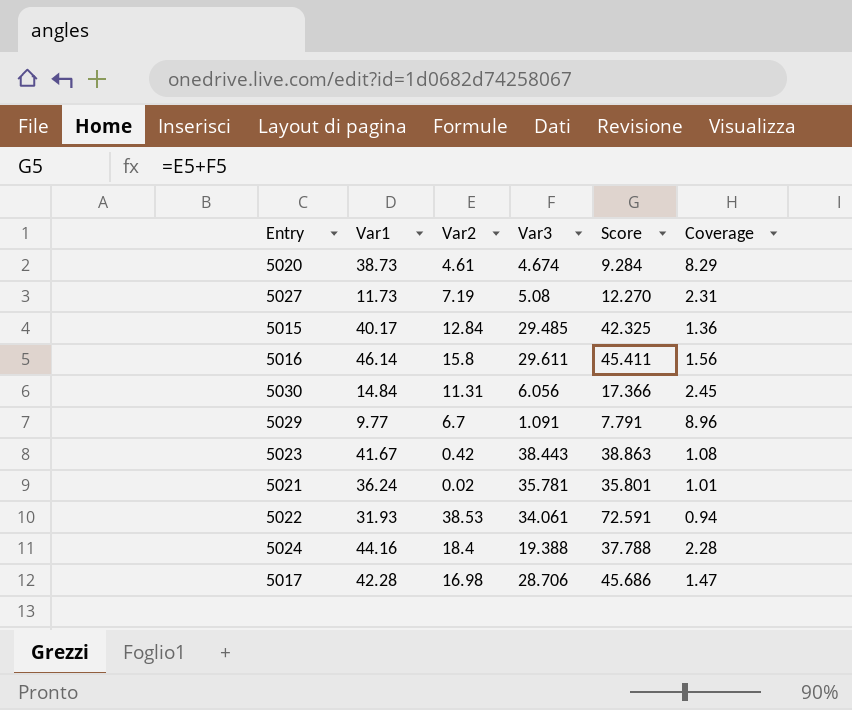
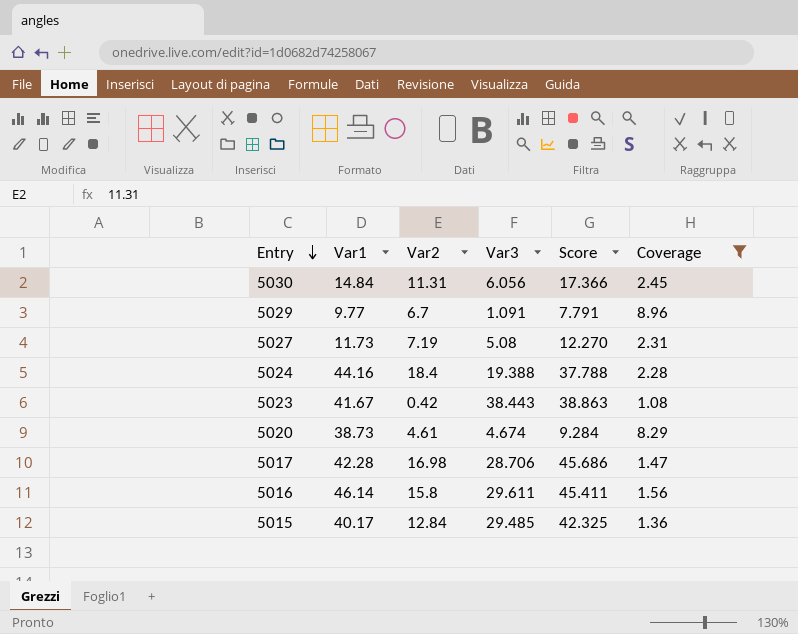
filter: none -> Coverage >= 1.08
row order: none -> Entry descending

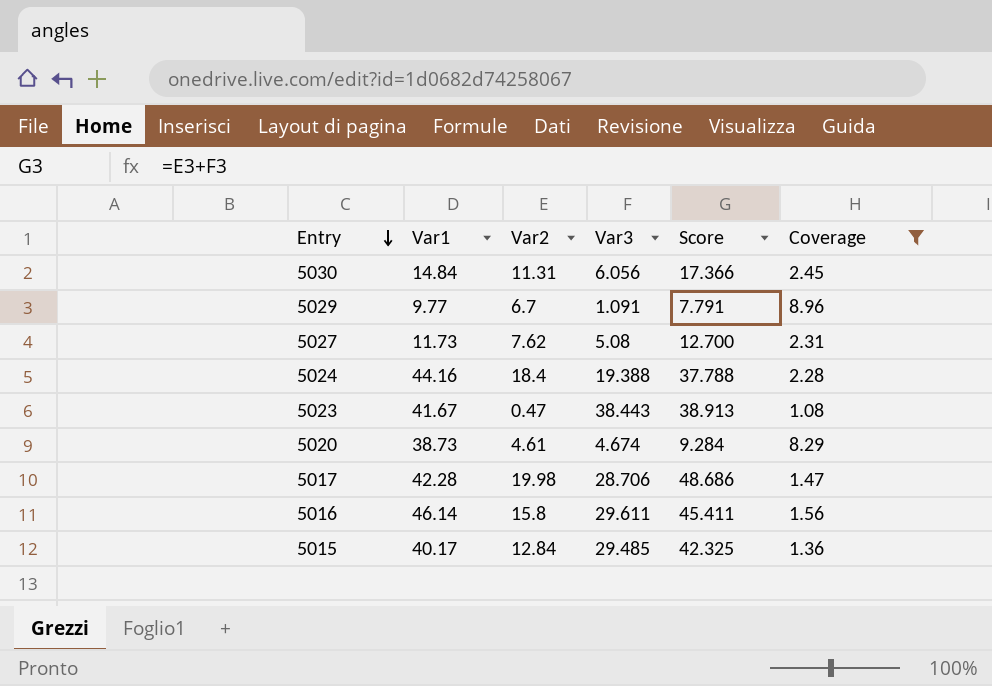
5027 | Var2: 7.19 -> 7.62
5027 | Score: 12.270 -> 12.700
5023 | Var2: 0.42 -> 0.47
5023 | Score: 38.863 -> 38.913
5017 | Var2: 16.98 -> 19.98
5017 | Score: 45.686 -> 48.686

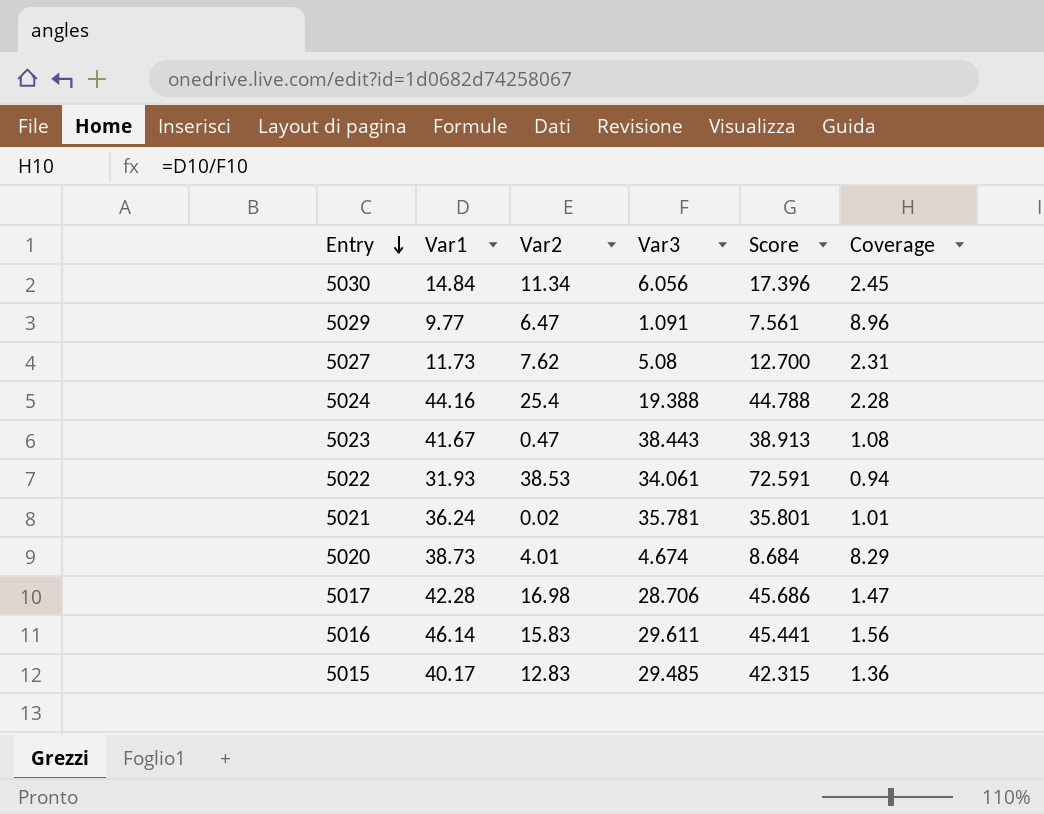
filter: Coverage >= 1.08 -> none
5030 | Var2: 11.31 -> 11.34
5030 | Score: 17.366 -> 17.396
5029 | Var2: 6.7 -> 6.47
5029 | Score: 7.791 -> 7.561
5024 | Var2: 18.4 -> 25.4
5024 | Score: 37.788 -> 44.788
5020 | Var2: 4.61 -> 4.01
5020 | Score: 9.284 -> 8.684
5017 | Var2: 19.98 -> 16.98
5017 | Score: 48.686 -> 45.686
5016 | Var2: 15.8 -> 15.83
5016 | Score: 45.411 -> 45.441
5015 | Var2: 12.84 -> 12.83
5015 | Score: 42.325 -> 42.315

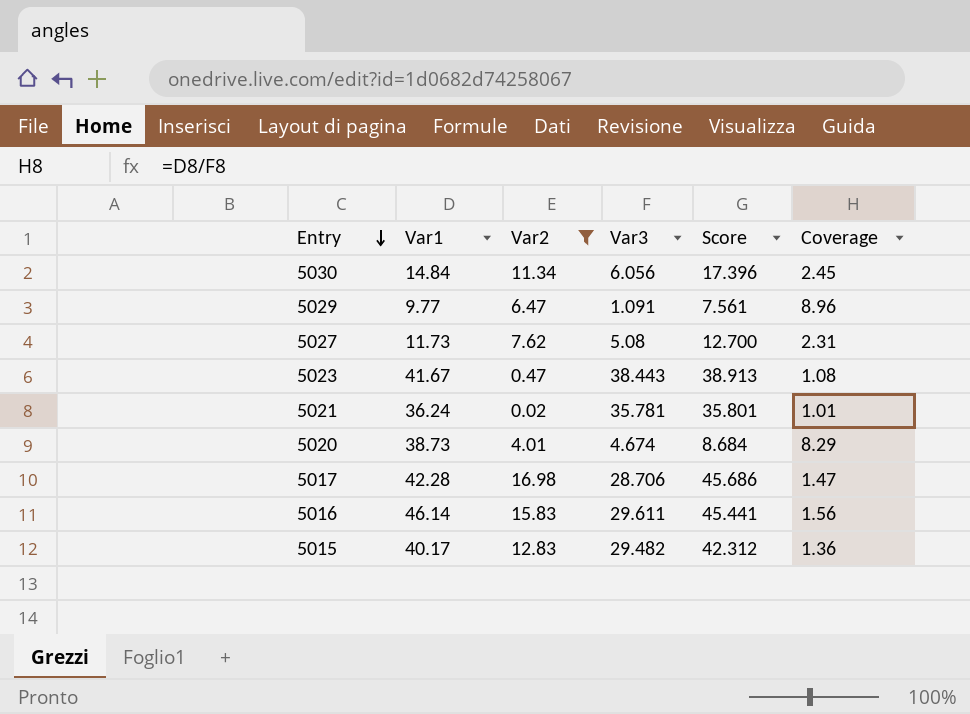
filter: none -> Var2 <= 16.98
5015 | Var3: 29.485 -> 29.482
5015 | Score: 42.315 -> 42.312

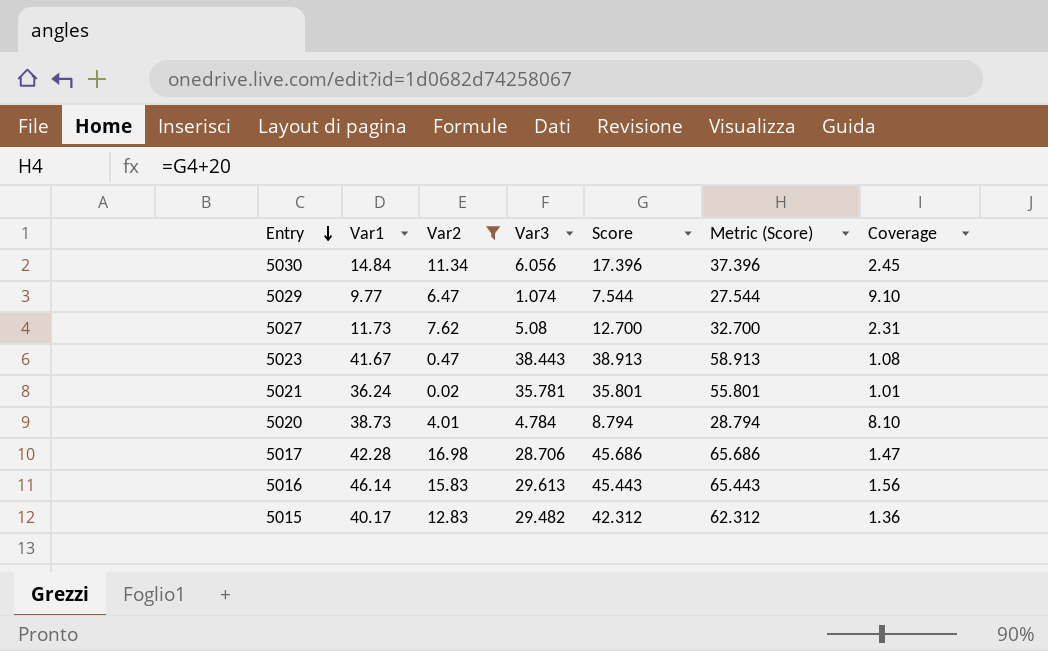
column Metric (Score) | formula: none -> [Score] + 20
5029 | Var3: 1.091 -> 1.074
5029 | Score: 7.561 -> 7.544
5029 | Coverage: 8.96 -> 9.10
5020 | Var3: 4.674 -> 4.784
5020 | Score: 8.684 -> 8.794
5020 | Coverage: 8.29 -> 8.10
5016 | Var3: 29.611 -> 29.613
5016 | Score: 45.441 -> 45.443

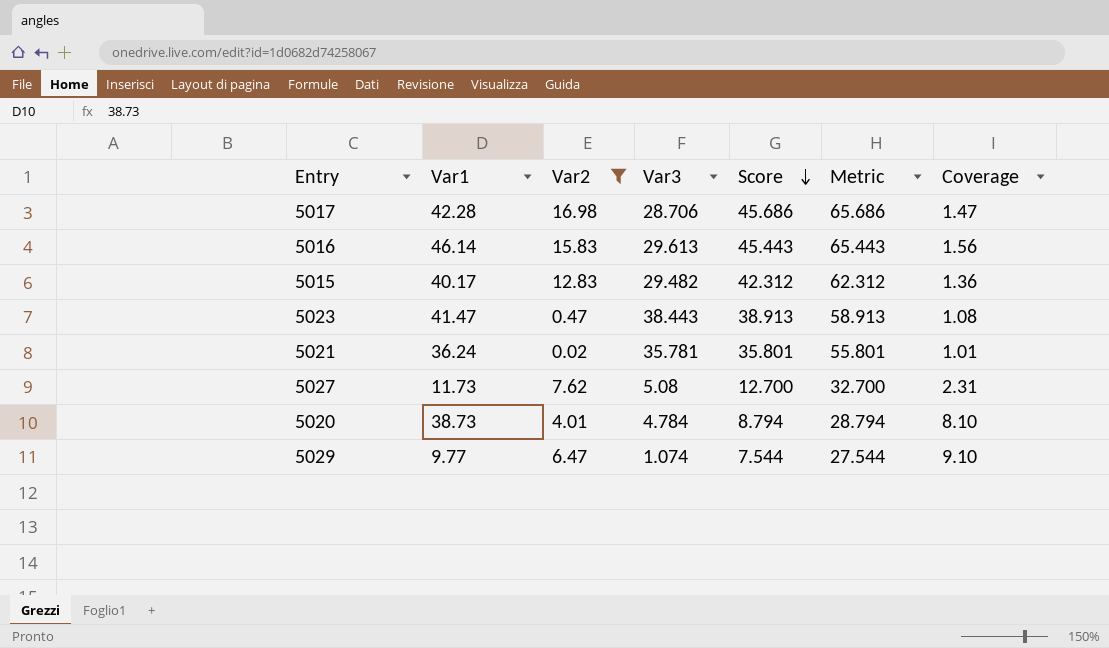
row order: Entry descending -> Score descending
column name: Metric (Score) -> Metric
row 5030: 14.84 | 11.34 | 6.056 | 17.396 | 37.396 | 2.45 -> none
5023 | Var1: 41.67 -> 41.47

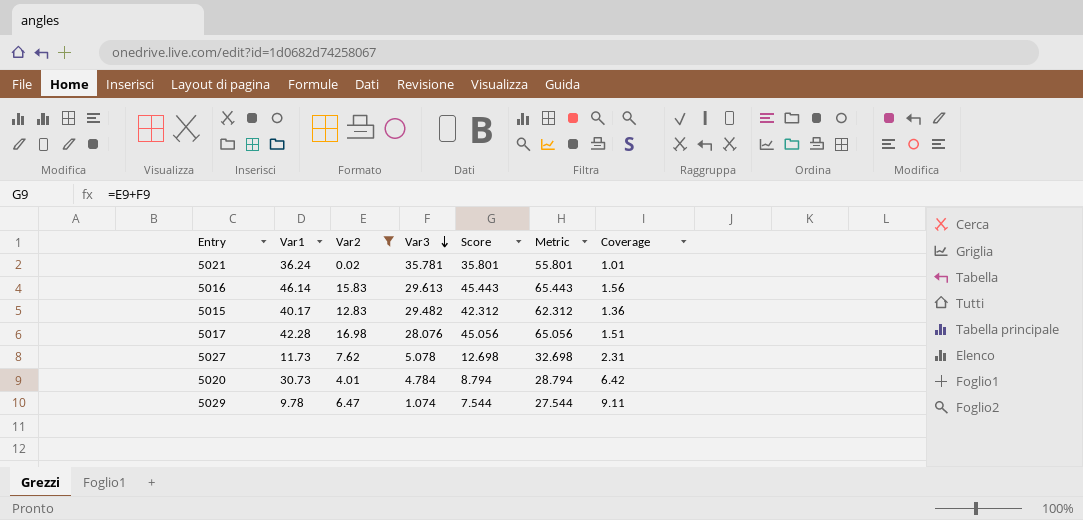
row order: Score descending -> Var3 descending
row 5023: 41.47 | 0.47 | 38.443 | 38.913 | 58.913 | 1.08 -> none
5017 | Var3: 28.706 -> 28.076
5017 | Score: 45.686 -> 45.056
5017 | Metric: 65.686 -> 65.056
5017 | Coverage: 1.47 -> 1.51
5027 | Var3: 5.08 -> 5.078
5027 | Score: 12.700 -> 12.698
5027 | Metric: 32.700 -> 32.698
5020 | Var1: 38.73 -> 30.73
5020 | Coverage: 8.10 -> 6.42
5029 | Var1: 9.77 -> 9.78
5029 | Coverage: 9.10 -> 9.11

